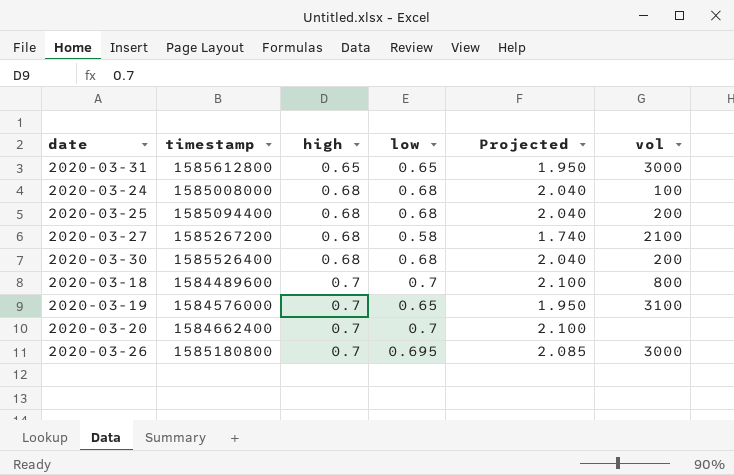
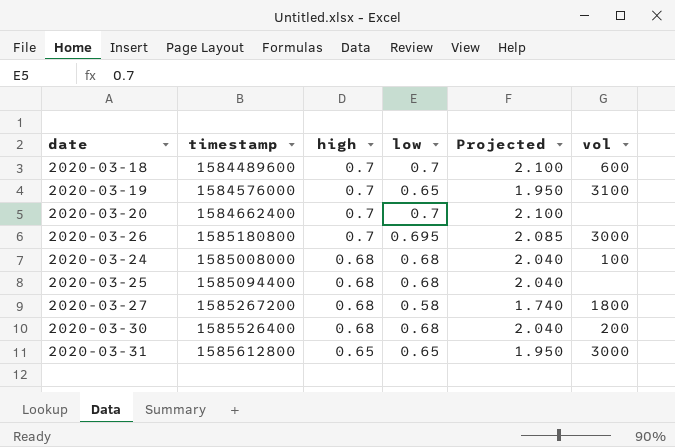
row order: high ascending -> high descending
2020-03-18 | vol: 800 -> 600
2020-03-25 | vol: 200 -> none
2020-03-27 | vol: 2100 -> 1800

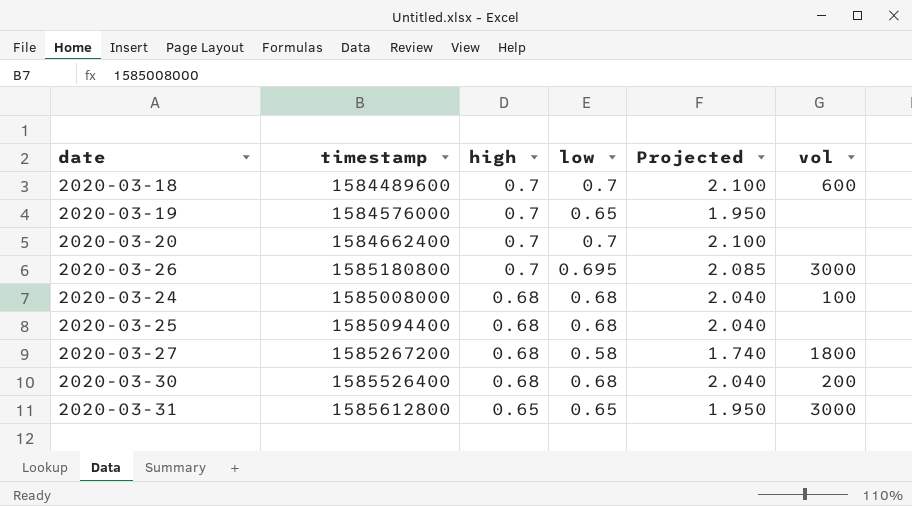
2020-03-19 | vol: 3100 -> none

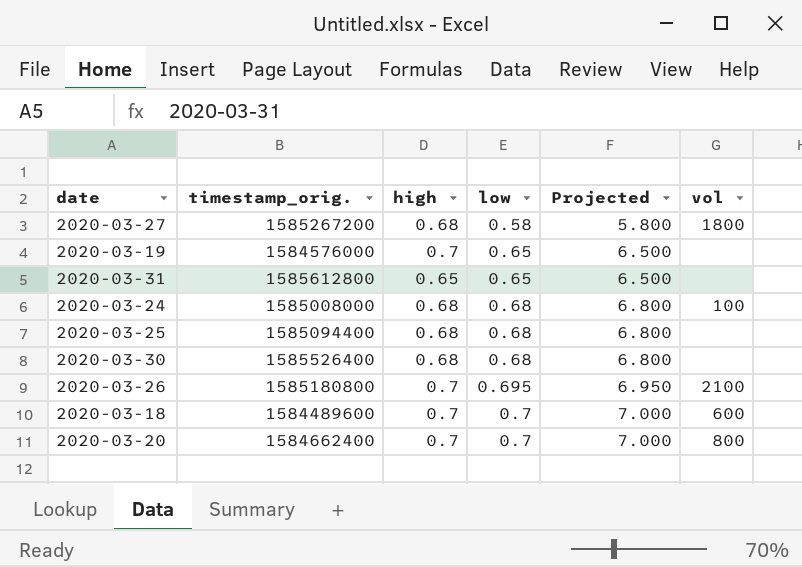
row order: high descending -> low ascending
column name: timestamp -> timestamp_orig.
column Projected | formula: [low] * 3 -> [low] * 10
2020-03-31 | vol: 3000 -> none
2020-03-30 | vol: 200 -> none
2020-03-26 | vol: 3000 -> 2100
2020-03-20 | vol: none -> 800

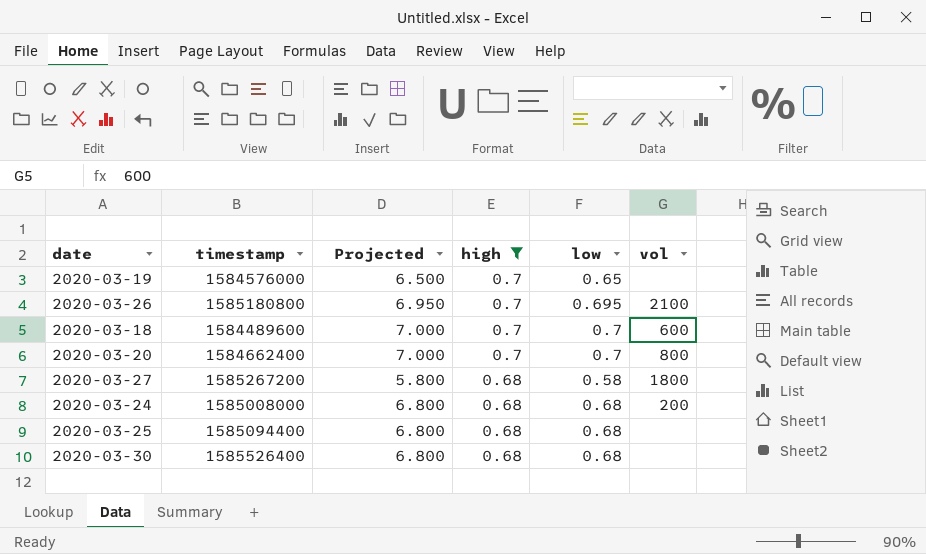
filter: none -> high != 0.65
row order: low ascending -> high descending
column name: timestamp_orig. -> timestamp
column Projected | position: 5 -> 3
2020-03-24 | vol: 100 -> 200

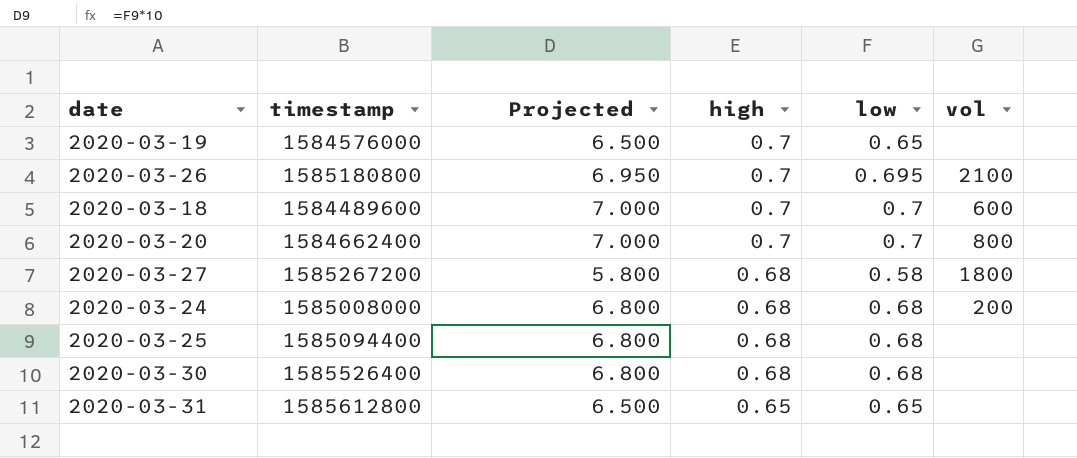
filter: high != 0.65 -> none

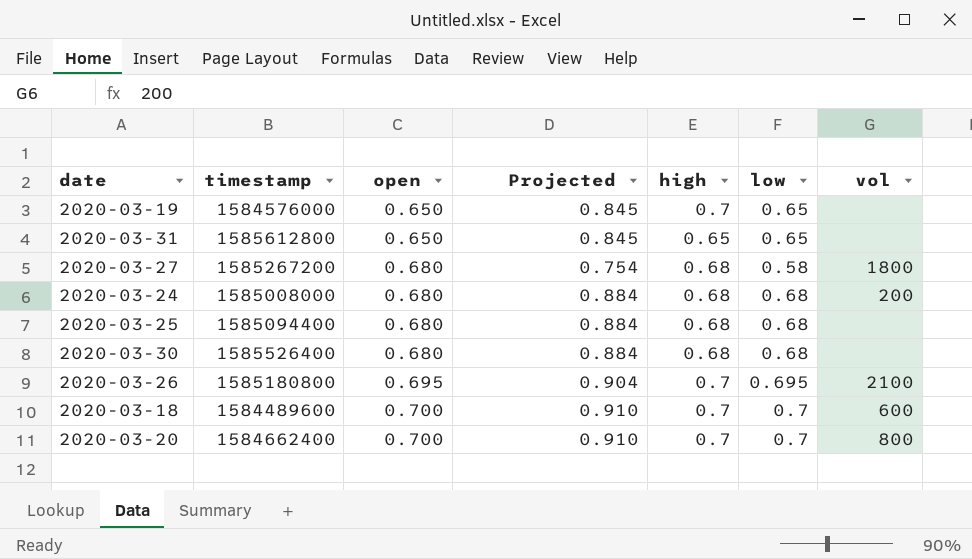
row order: high descending -> open ascending
column open | position: none -> 3
column Projected | formula: [low] * 10 -> [low] * 1.3

